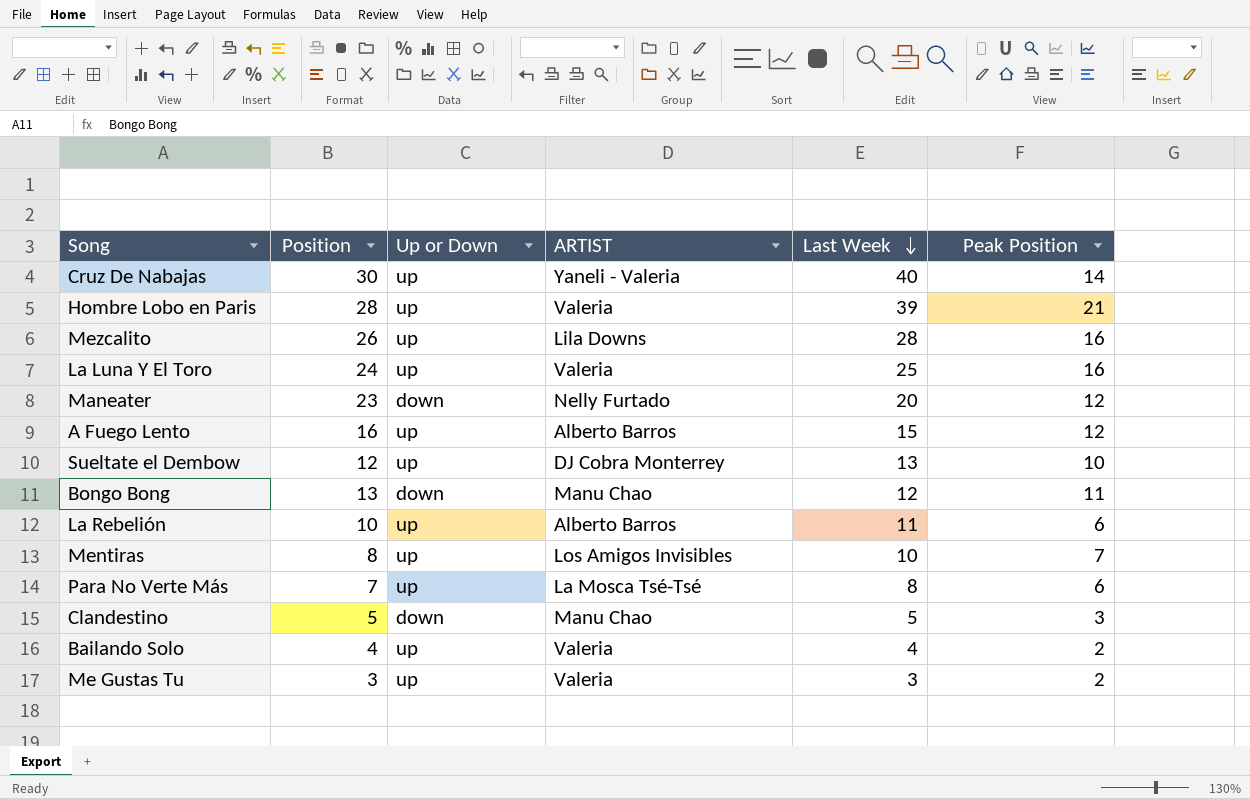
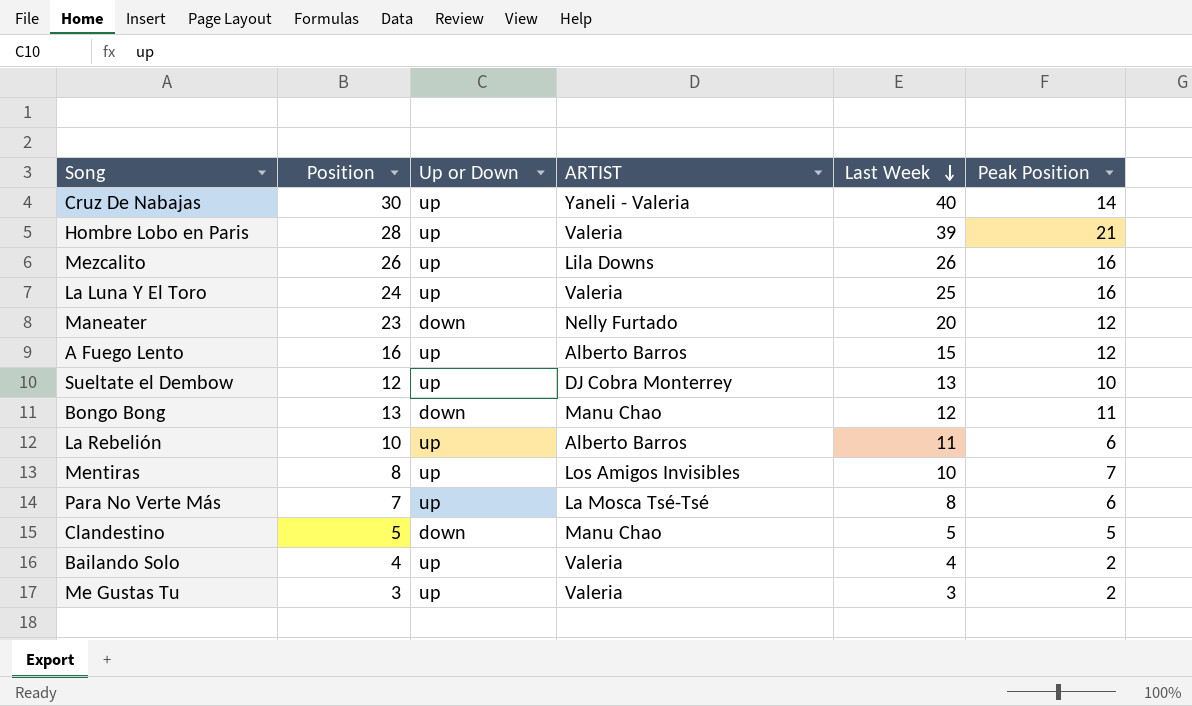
Mezcalito | Last Week: 28 -> 26
Clandestino | Peak Position: 3 -> 5

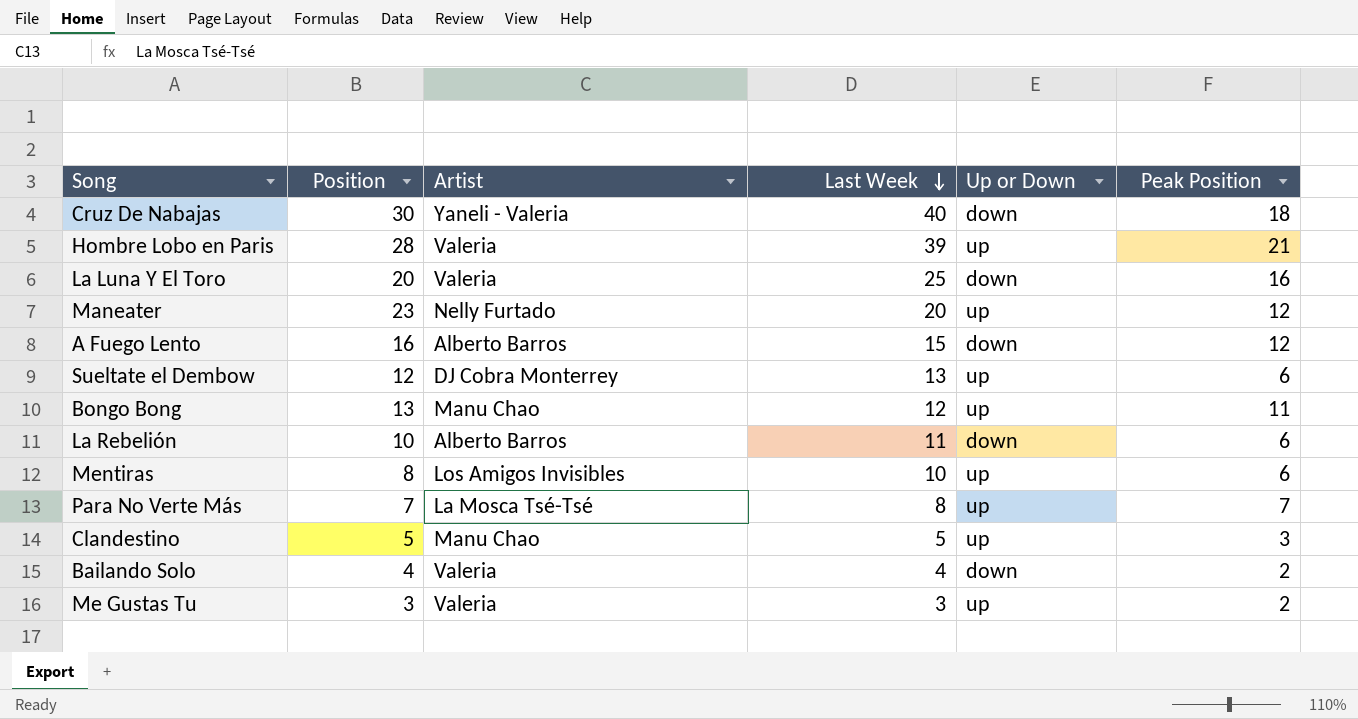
column name: ARTIST -> Artist
column Up or Down | position: 3 -> 5
row Mezcalito: 26 | up | Lila Downs | 26 | 16 -> none
Cruz De Nabajas | Up or Down: up -> down
Cruz De Nabajas | Peak Position: 14 -> 18
La Luna Y El Toro | Position: 24 -> 20
La Luna Y El Toro | Up or Down: up -> down
Maneater | Up or Down: down -> up
A Fuego Lento | Up or Down: up -> down
Sueltate el Dembow | Peak Position: 10 -> 6
Bongo Bong | Up or Down: down -> up
La Rebelión | Up or Down: up -> down
Mentiras | Peak Position: 7 -> 6
Para No Verte Más | Peak Position: 6 -> 7
Clandestino | Up or Down: down -> up
Clandestino | Peak Position: 5 -> 3
Bailando Solo | Up or Down: up -> down

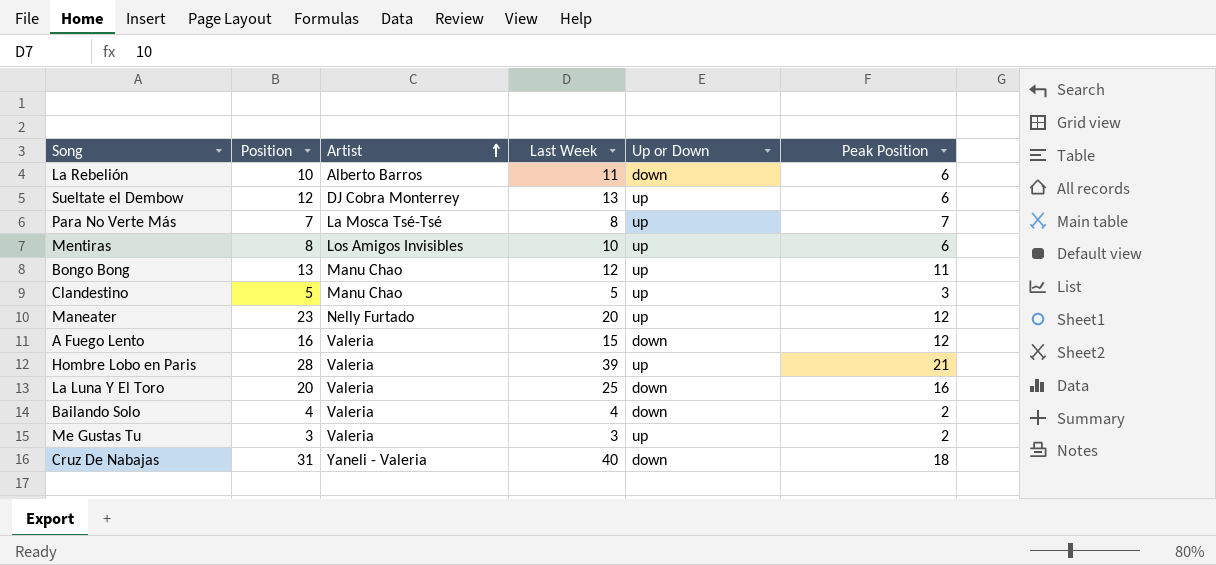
row order: Last Week descending -> Artist ascending
A Fuego Lento | Artist: Alberto Barros -> Valeria
Cruz De Nabajas | Position: 30 -> 31

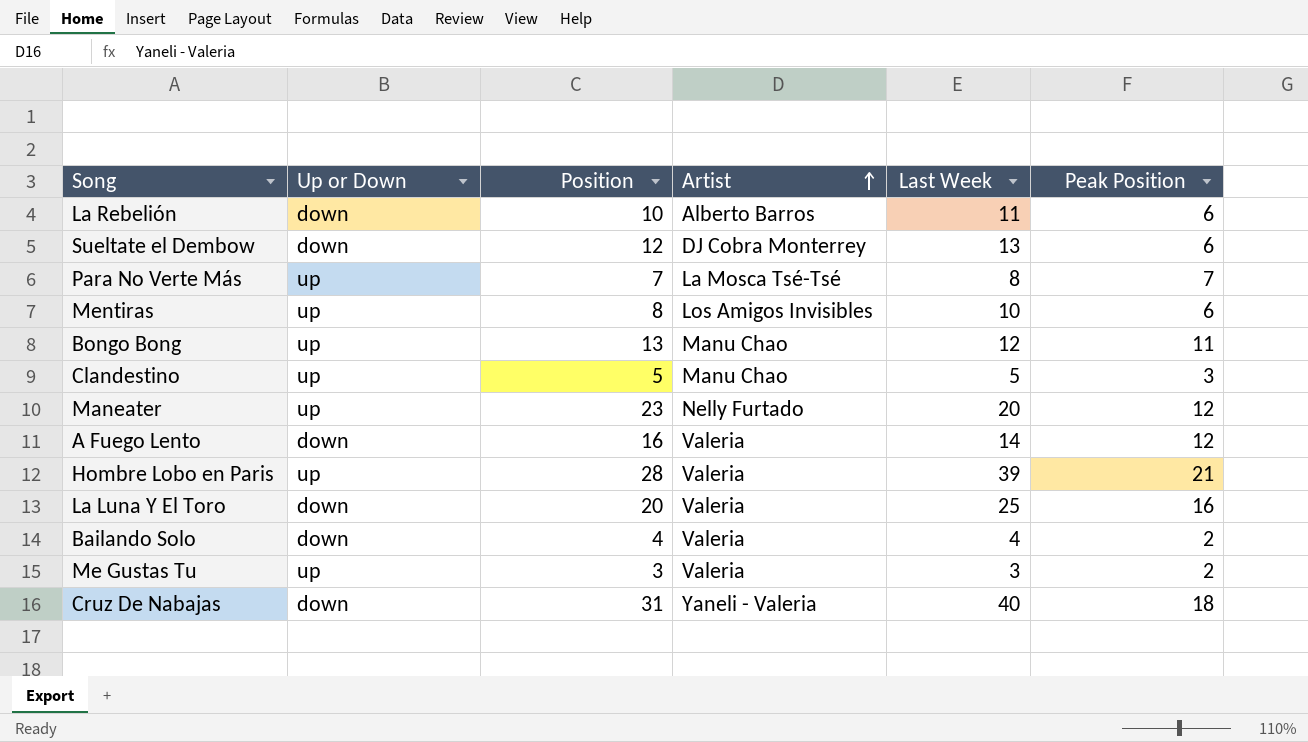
column Up or Down | position: 5 -> 2
Sueltate el Dembow | Up or Down: up -> down
A Fuego Lento | Last Week: 15 -> 14

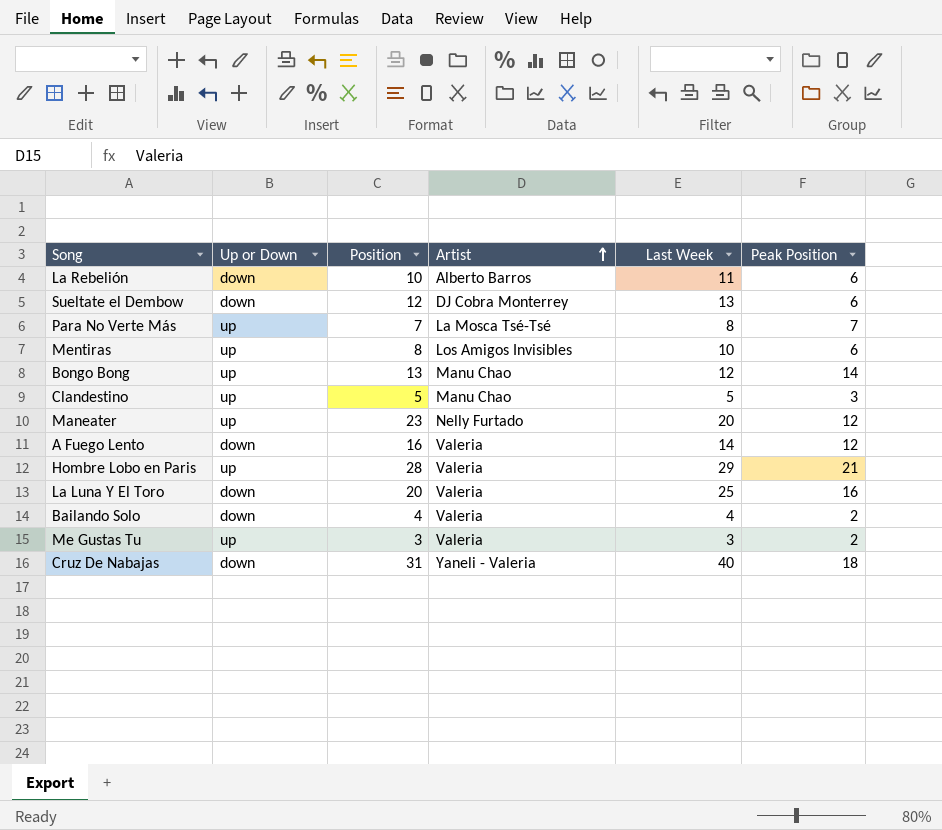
Bongo Bong | Peak Position: 11 -> 14
Hombre Lobo en Paris | Last Week: 39 -> 29

